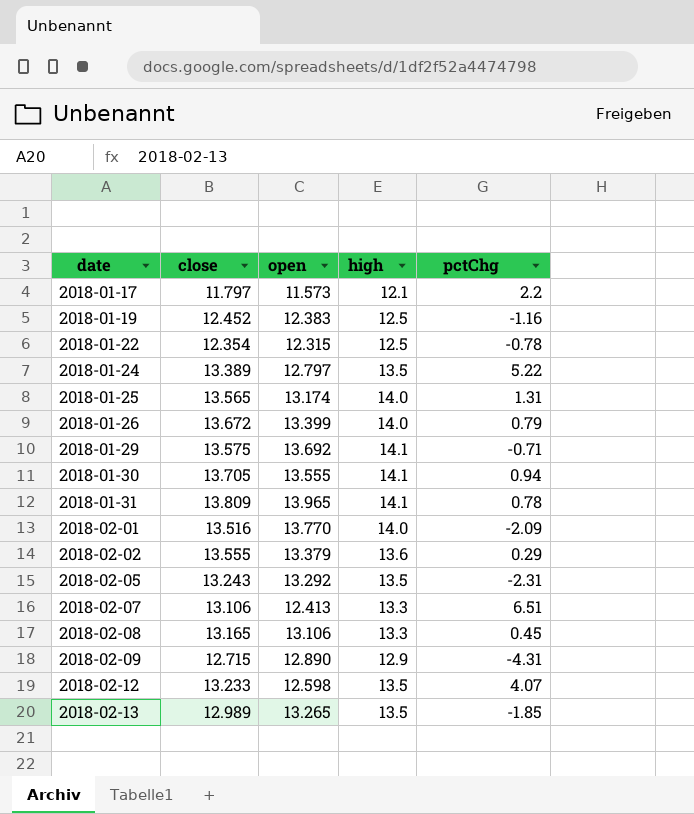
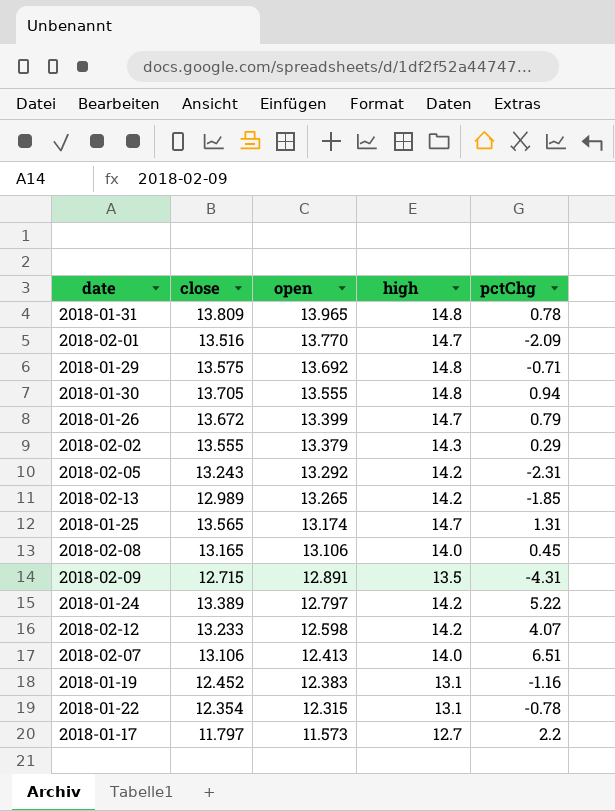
row order: date ascending -> open descending
2018-01-31 | high: 14.1 -> 14.8
2018-02-01 | high: 14.0 -> 14.7
2018-01-29 | high: 14.1 -> 14.8
2018-01-30 | high: 14.1 -> 14.8
2018-01-26 | high: 14.0 -> 14.7
2018-02-02 | high: 13.6 -> 14.3
2018-02-05 | high: 13.5 -> 14.2
2018-02-13 | high: 13.5 -> 14.2
2018-01-25 | high: 14.0 -> 14.7
2018-02-08 | high: 13.3 -> 14.0
2018-02-09 | open: 12.890 -> 12.891
2018-02-09 | high: 12.9 -> 13.5
2018-01-24 | high: 13.5 -> 14.2
2018-02-12 | high: 13.5 -> 14.2
2018-02-07 | high: 13.3 -> 14.0
2018-01-19 | high: 12.5 -> 13.1
2018-01-22 | high: 12.5 -> 13.1
2018-01-17 | high: 12.1 -> 12.7

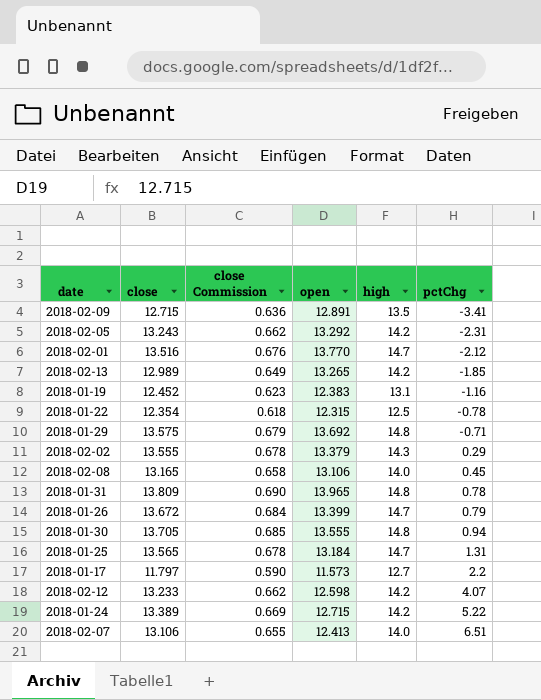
row order: open descending -> pctChg ascending
column close Commission | formula: none -> [close] * 0.05
2018-02-09 | pctChg: -4.31 -> -3.41
2018-02-01 | pctChg: -2.09 -> -2.12
2018-01-22 | high: 13.1 -> 12.5
2018-01-25 | open: 13.174 -> 13.184
2018-01-24 | open: 12.797 -> 12.715

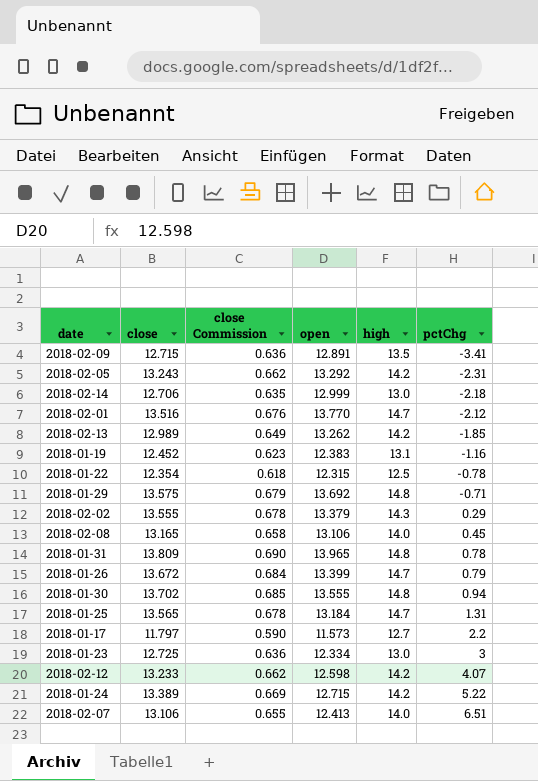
row 2018-02-14: none -> 12.706 | 0.635 | 12.999 | 13.0 | -2.18
2018-02-13 | open: 13.265 -> 13.262
2018-01-30 | close: 13.705 -> 13.702
row 2018-01-23: none -> 12.725 | 0.636 | 12.334 | 13.0 | 3

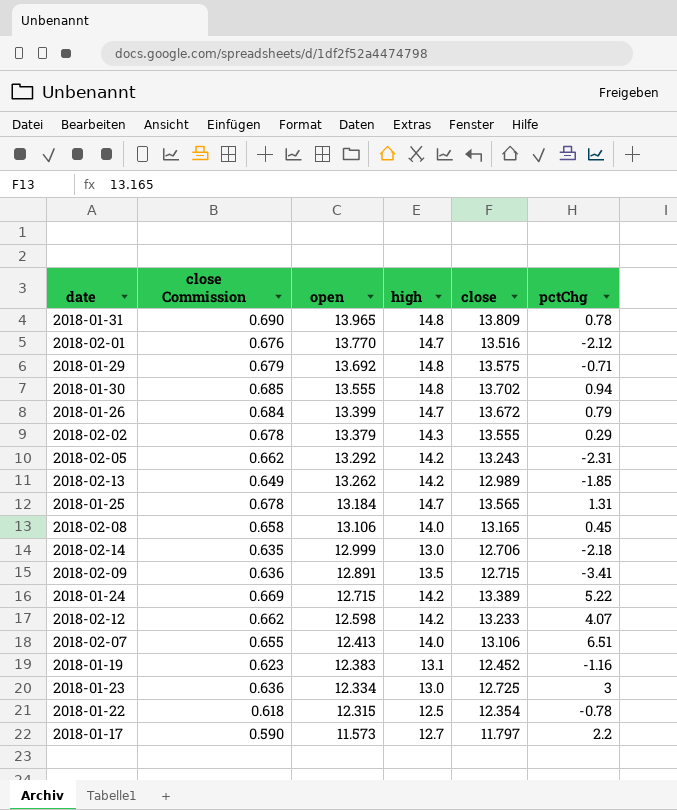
row order: pctChg ascending -> open descending
column close | position: 2 -> 5

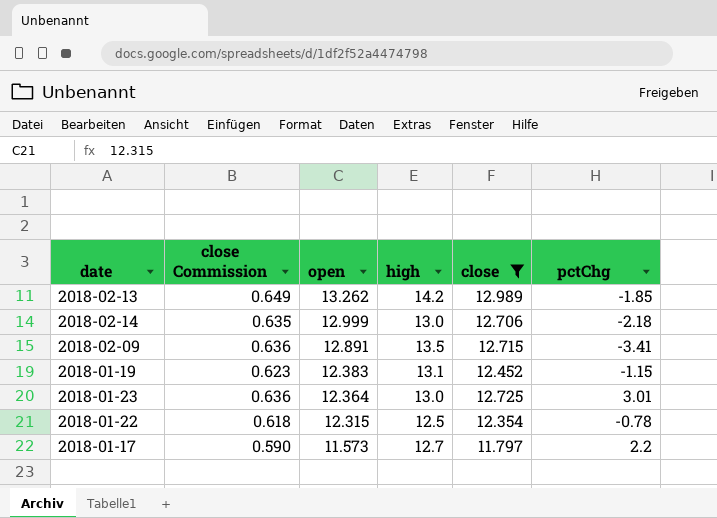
filter: none -> close <= 12.989
2018-01-19 | pctChg: -1.16 -> -1.15
2018-01-23 | open: 12.334 -> 12.364
2018-01-23 | pctChg: 3 -> 3.01

